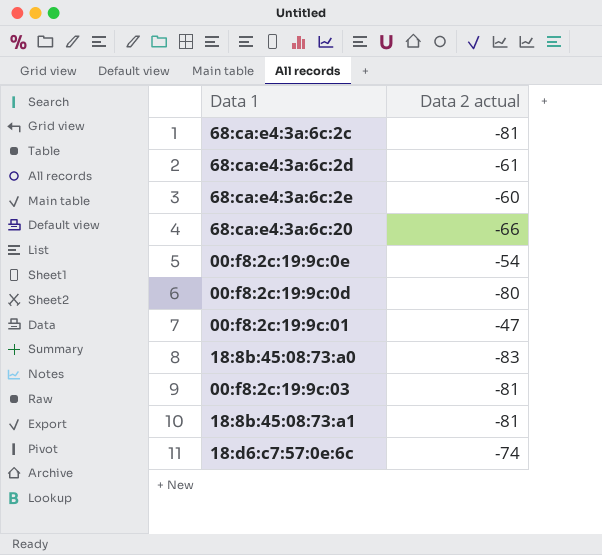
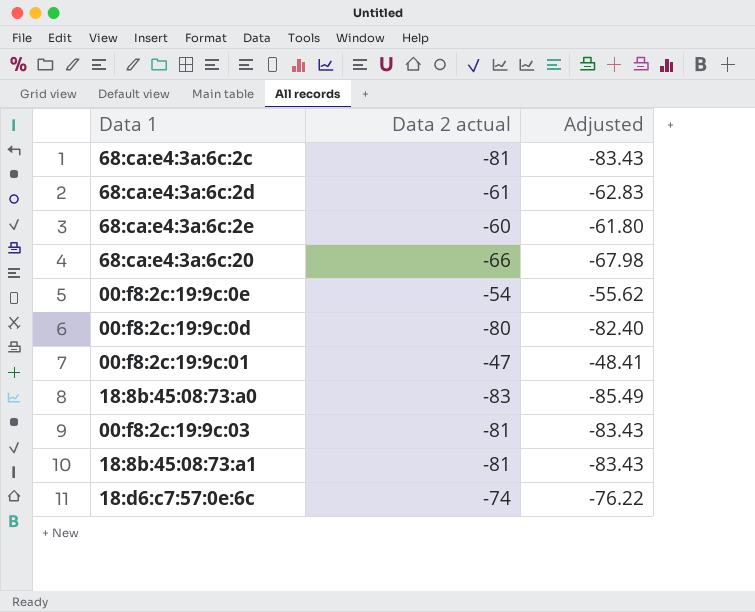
column Adjusted | formula: none -> [Data 2 actual] * 1.03

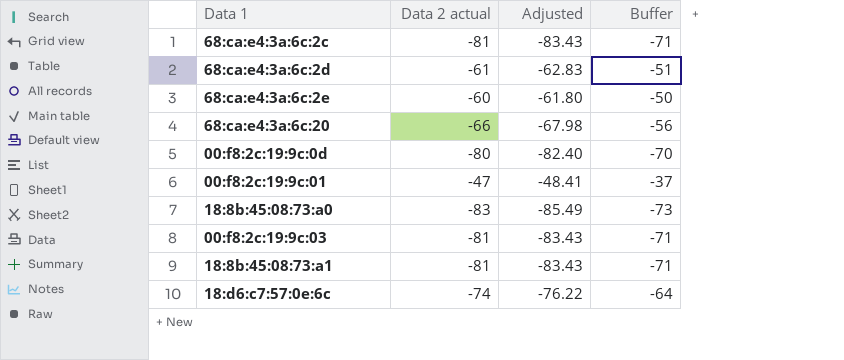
column Buffer | formula: none -> [Data 2 actual] + 10
row 00:f8:2c:19:9c:0e: -54 | -55.62 -> none

